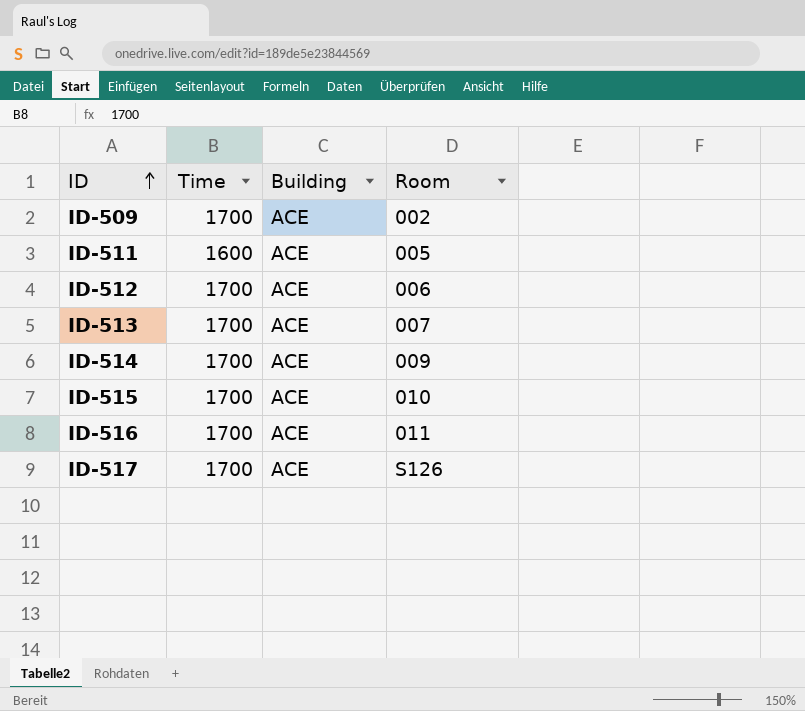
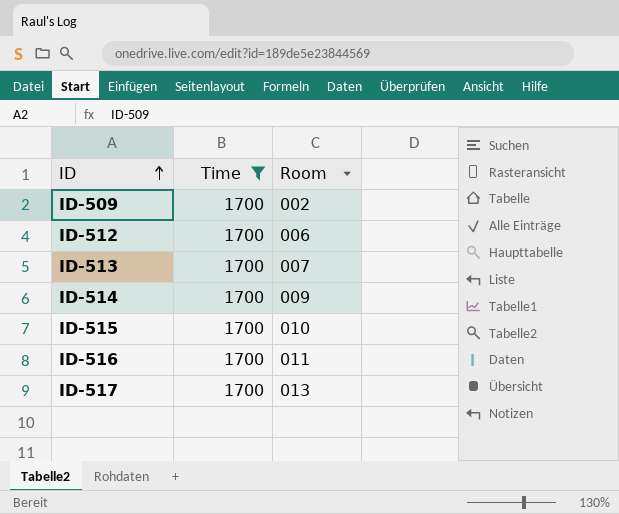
filter: none -> Time = 1700
column Building | position: 3 -> none
ID-517 | Room: S126 -> 013

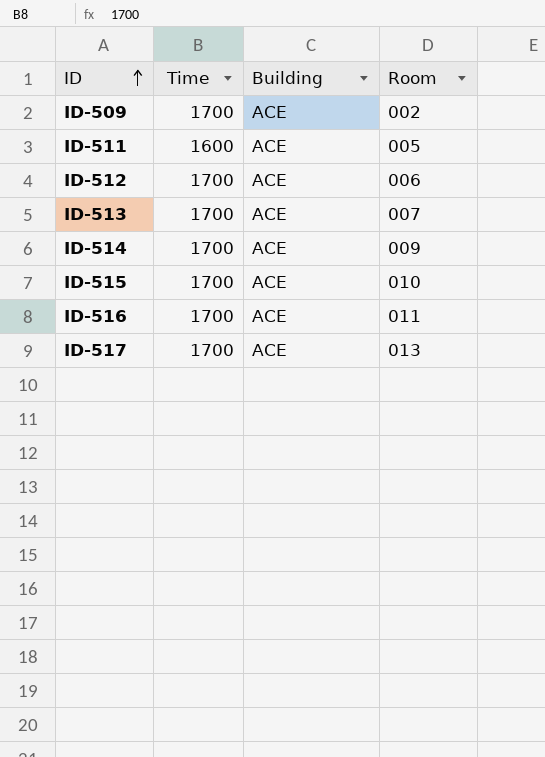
filter: Time = 1700 -> none
column Building | position: none -> 3

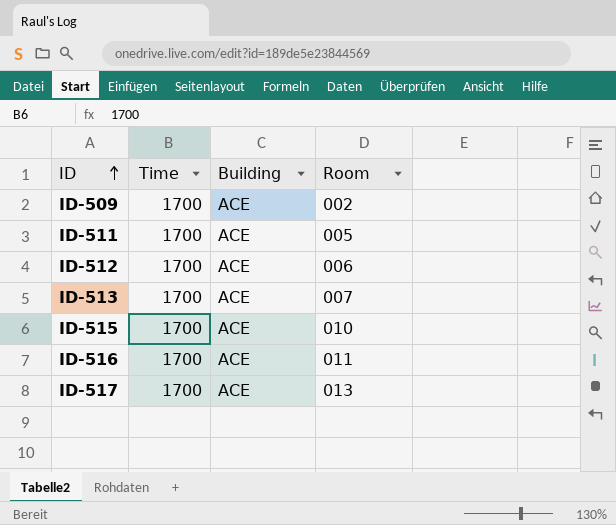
row ID-514: 1700 | ACE | 009 -> none
ID-511 | Time: 1600 -> 1700

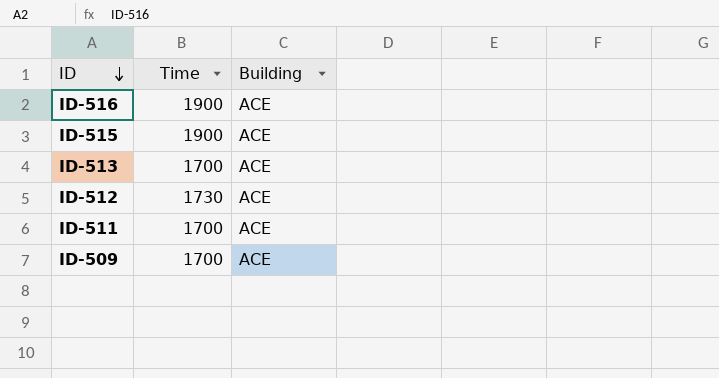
row order: ID ascending -> ID descending
column Room | position: 4 -> none
row ID-517: 1700 | ACE | 013 -> none
ID-516 | Time: 1700 -> 1900
ID-515 | Time: 1700 -> 1900
ID-512 | Time: 1700 -> 1730

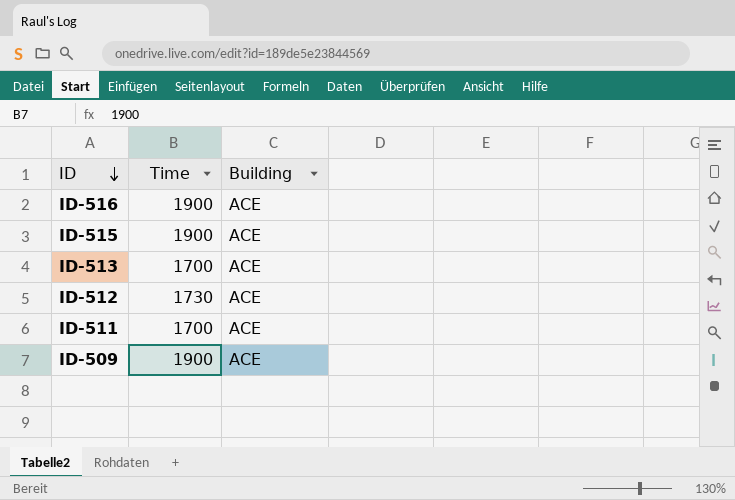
ID-509 | Time: 1700 -> 1900

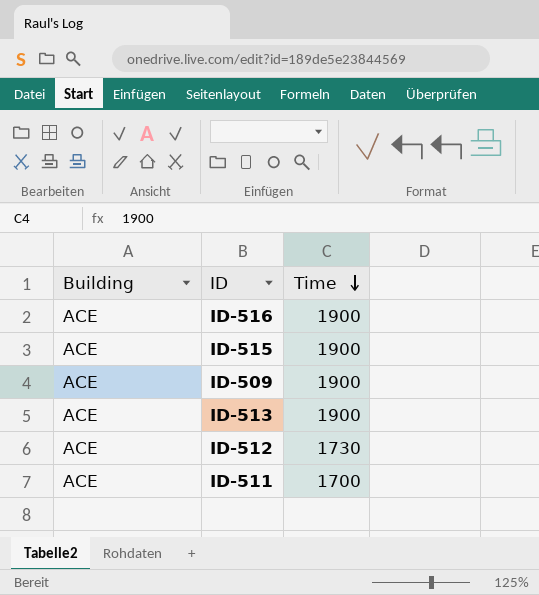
row order: ID descending -> Time descending
column Building | position: 3 -> 1
ID-513 | Time: 1700 -> 1900

